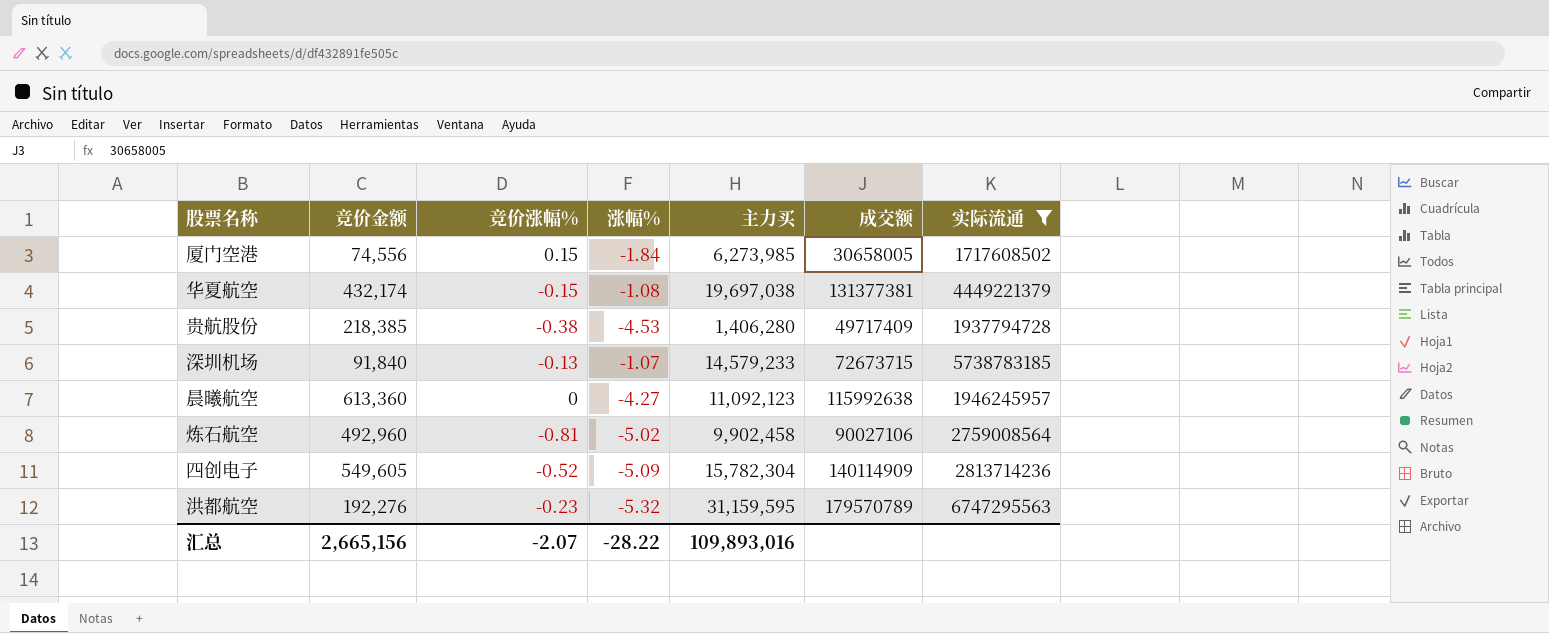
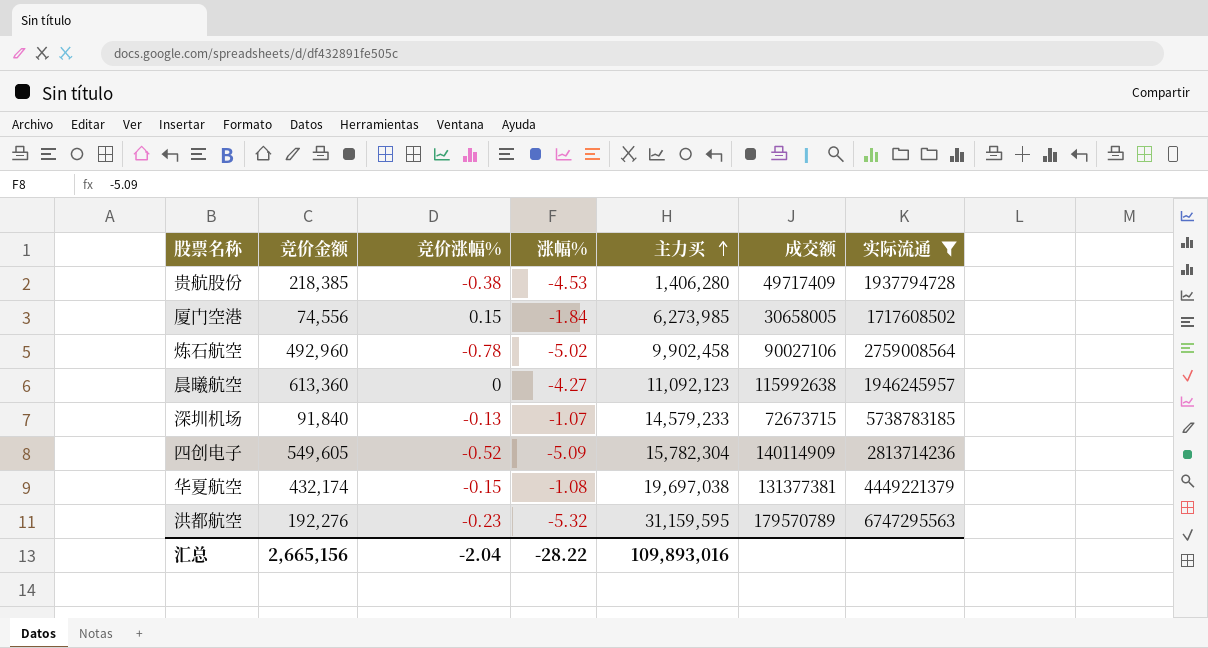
row order: none -> 主力买 ascending
炼石航空 | 竞价涨幅%: -0.81 -> -0.78
汇总 | 竞价涨幅%: -2.07 -> -2.04

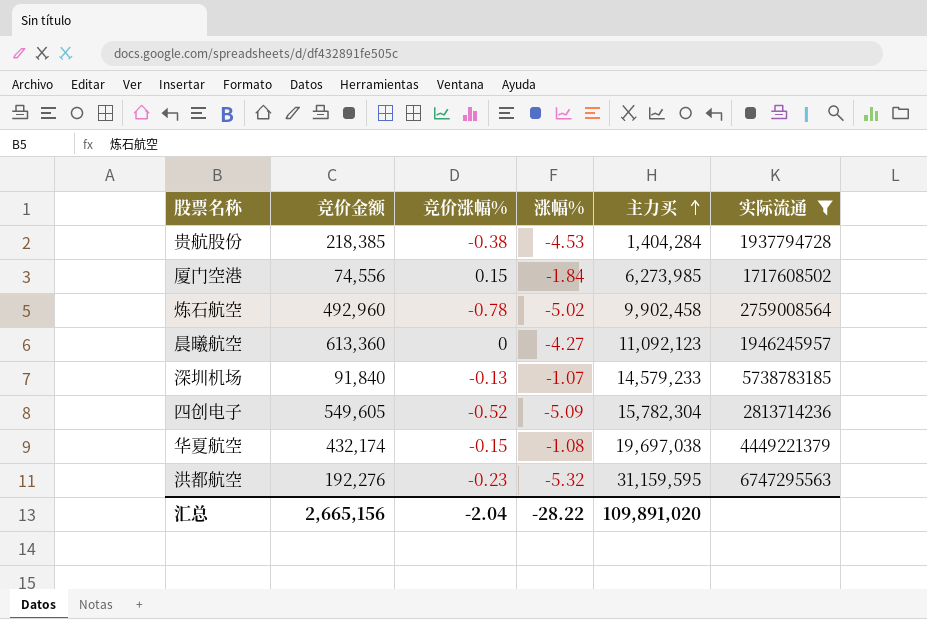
column 成交额 | position: 6 -> none
贵航股份 | 主力买: 1,406,280 -> 1,404,284
汇总 | 主力买: 109,893,016 -> 109,891,020

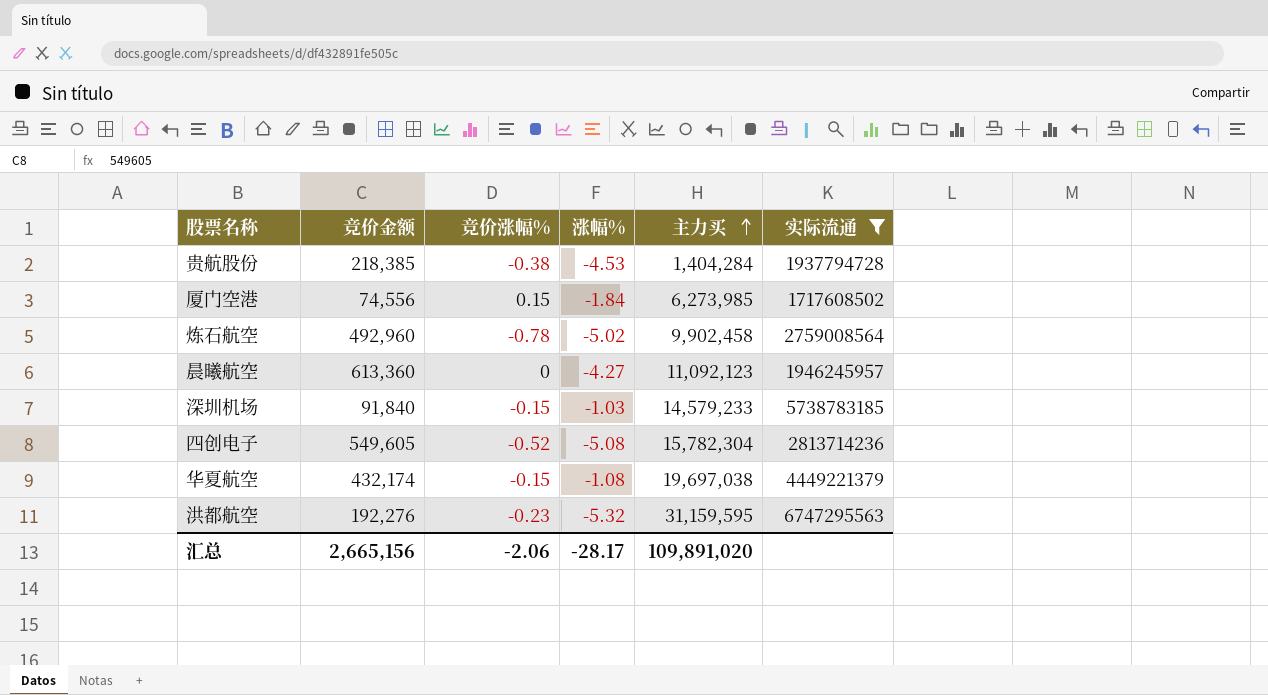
深圳机场 | 竞价涨幅%: -0.13 -> -0.15
深圳机场 | 涨幅%: -1.07 -> -1.03
四创电子 | 涨幅%: -5.09 -> -5.08
汇总 | 竞价涨幅%: -2.04 -> -2.06
汇总 | 涨幅%: -28.22 -> -28.17

